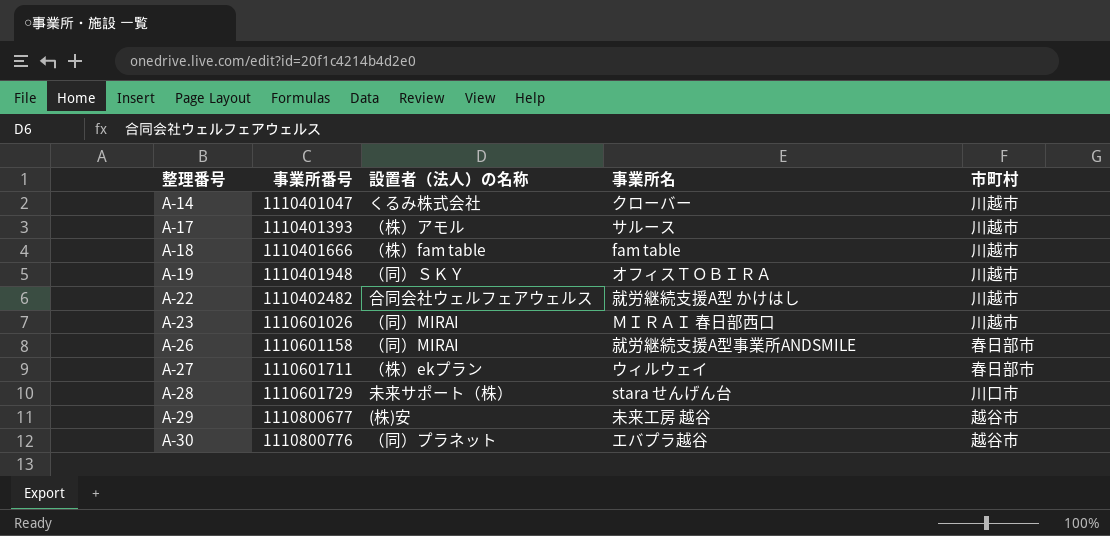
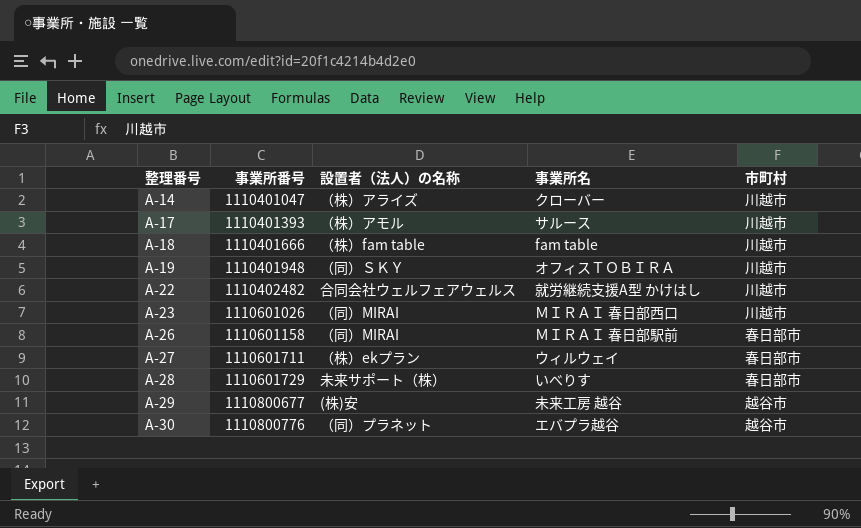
A-14 | 設置者（法人）の名称: くるみ株式会社 -> （株）アライズ
A-26 | 事業所名: 就労継続支援A型事業所ANDSMILE -> ＭＩＲＡＩ 春日部駅前
A-28 | 事業所名: stara せんげん台 -> いべりす
A-28 | 市町村: 川口市 -> 春日部市

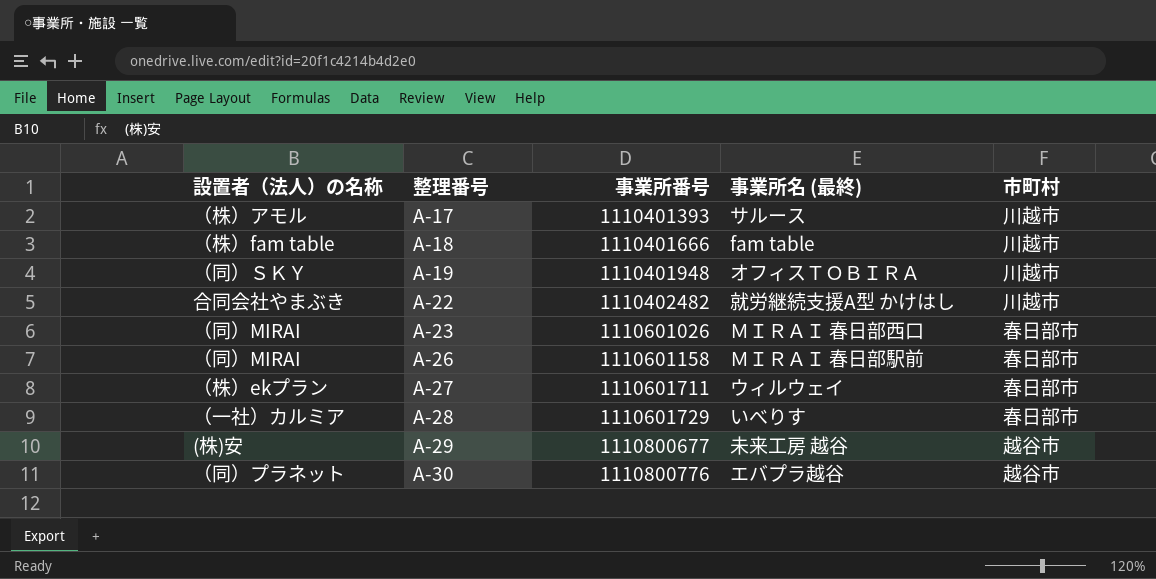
column 設置者（法人）の名称 | position: 3 -> 1
column name: 事業所名 -> 事業所名 (最終)
row A-14: 1110401047 | （株）アライズ | クローバー | 川越市 -> none
A-22 | 設置者（法人）の名称: 合同会社ウェルフェアウェルス -> 合同会社やまぶき
A-23 | 市町村: 川越市 -> 春日部市
A-28 | 設置者（法人）の名称: 未来サポート（株） -> （一社）カルミア

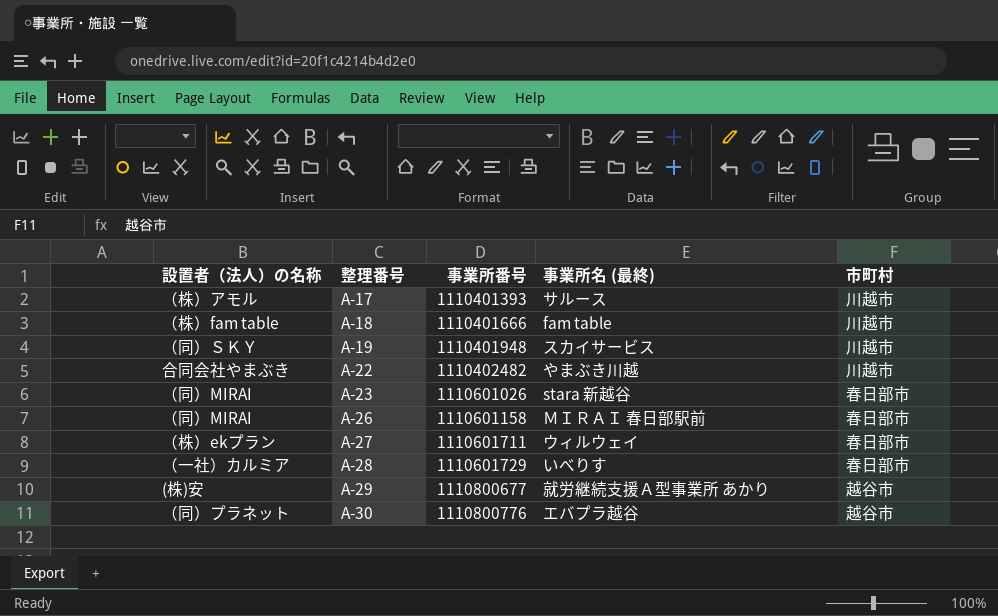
A-19 | 事業所名 (最終): オフィスＴＯＢＩＲＡ -> スカイサービス
A-22 | 事業所名 (最終): 就労継続支援A型 かけはし -> やまぶき川越
A-23 | 事業所名 (最終): ＭＩＲＡＩ 春日部西口 -> stara 新越谷
A-29 | 事業所名 (最終): 未来工房 越谷 -> 就労継続支援Ａ型事業所 あかり

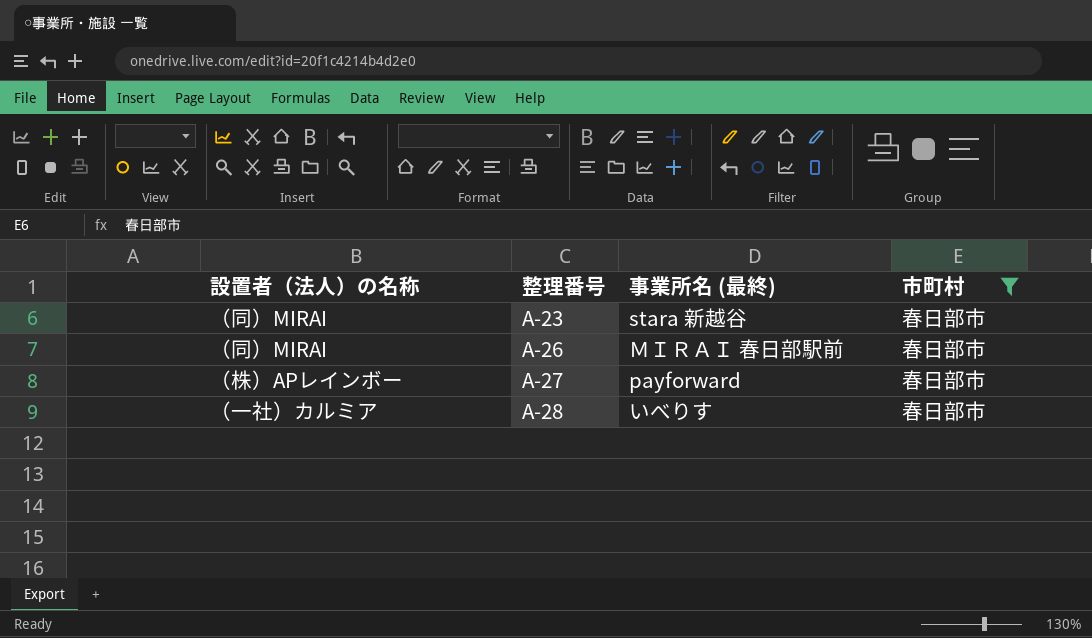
filter: none -> 市町村 = 春日部市
column 事業所番号 | position: 3 -> none
A-27 | 設置者（法人）の名称: （株）ekプラン -> （株）APレインボー
A-27 | 事業所名 (最終): ウィルウェイ -> payforward

